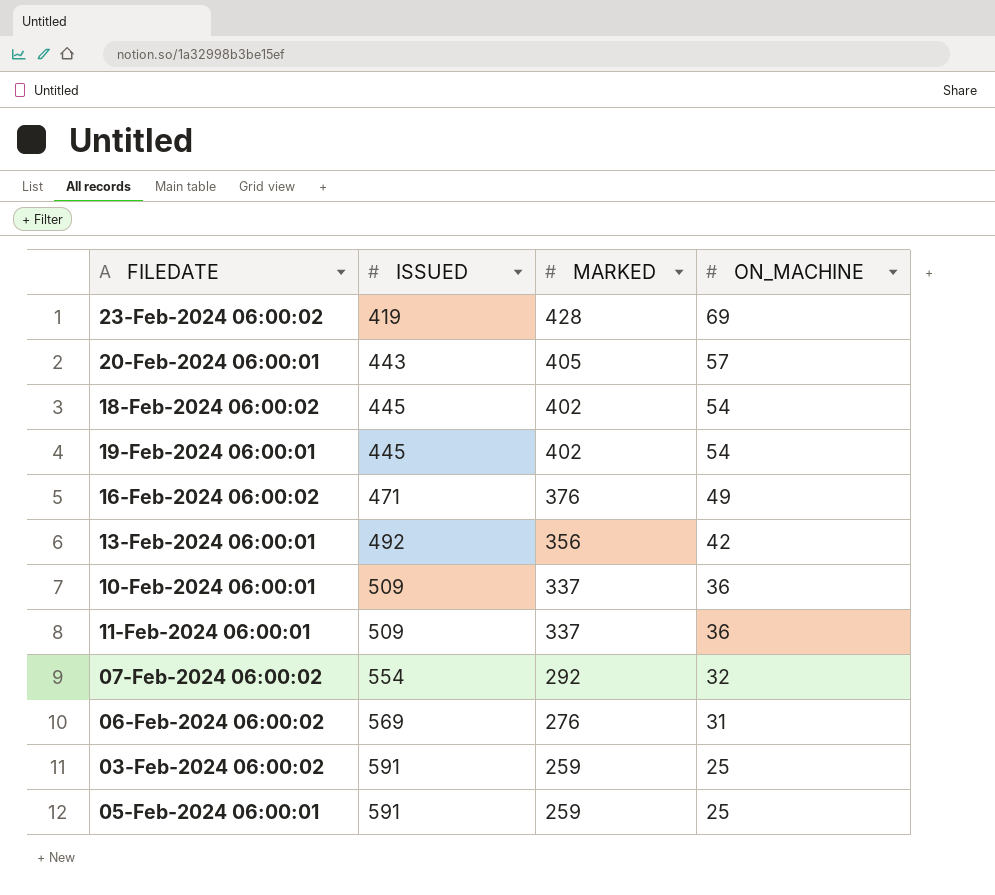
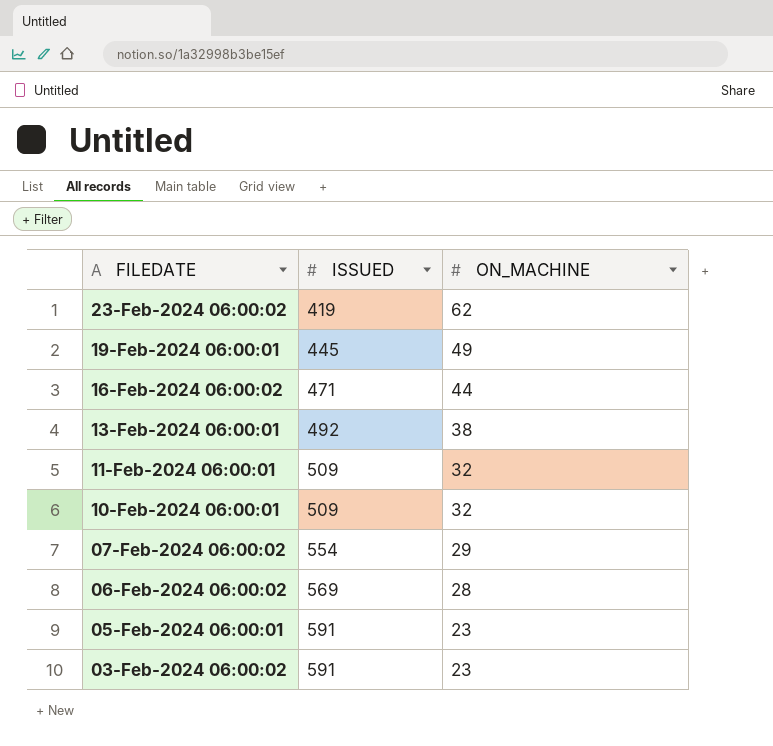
row order: ISSUED ascending -> FILEDATE descending
column MARKED | position: 3 -> none
row 20-Feb-2024 06:00:01: 443 | 405 | 57 -> none
row 18-Feb-2024 06:00:02: 445 | 402 | 54 -> none
23-Feb-2024 06:00:02 | ON_MACHINE: 69 -> 62
19-Feb-2024 06:00:01 | ON_MACHINE: 54 -> 49
16-Feb-2024 06:00:02 | ON_MACHINE: 49 -> 44
13-Feb-2024 06:00:01 | ON_MACHINE: 42 -> 38
11-Feb-2024 06:00:01 | ON_MACHINE: 36 -> 32
10-Feb-2024 06:00:01 | ON_MACHINE: 36 -> 32
07-Feb-2024 06:00:02 | ON_MACHINE: 32 -> 29
06-Feb-2024 06:00:02 | ON_MACHINE: 31 -> 28
05-Feb-2024 06:00:01 | ON_MACHINE: 25 -> 23
03-Feb-2024 06:00:02 | ON_MACHINE: 25 -> 23

